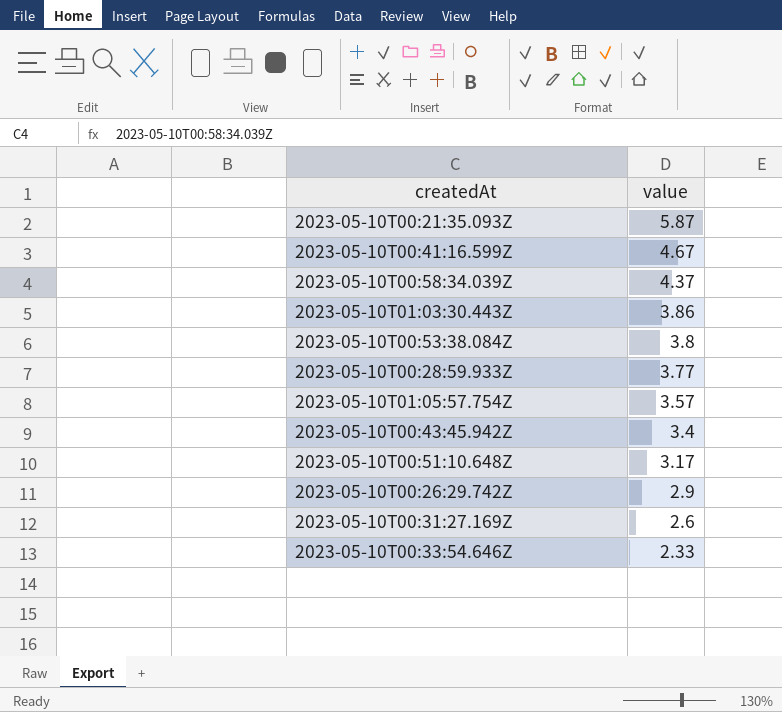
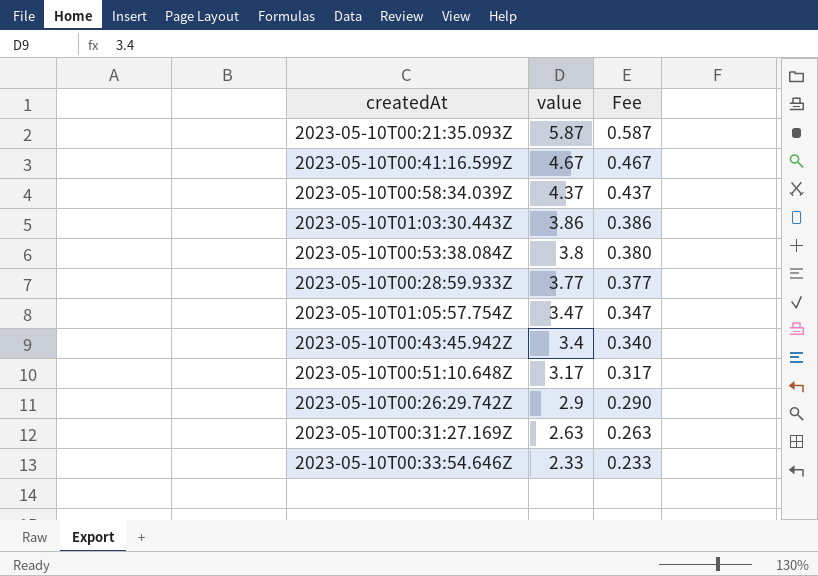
column Fee | formula: none -> [value] * 0.1
2023-05-10T01:05:57.754Z | value: 3.57 -> 3.47
2023-05-10T00:31:27.169Z | value: 2.6 -> 2.63

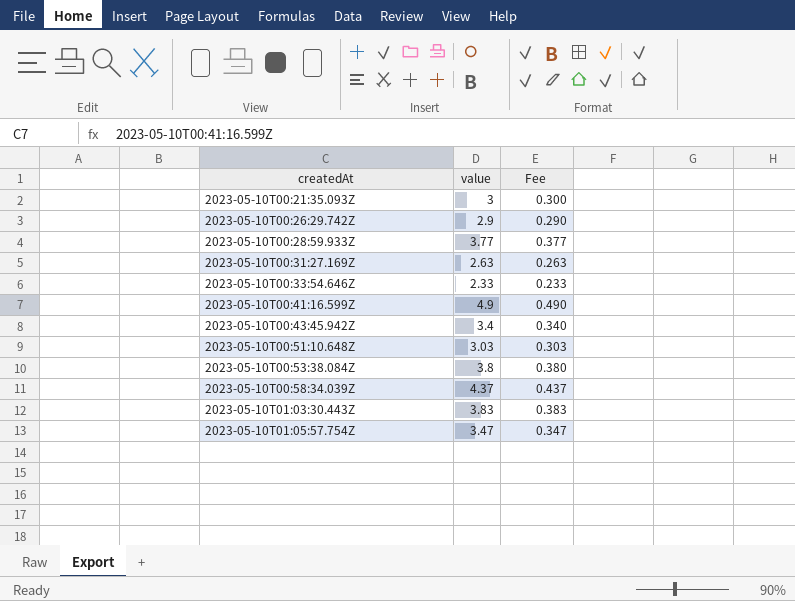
row order: value descending -> createdAt ascending
2023-05-10T00:21:35.093Z | value: 5.87 -> 3
2023-05-10T00:21:35.093Z | Fee: 0.587 -> 0.300
2023-05-10T00:41:16.599Z | value: 4.67 -> 4.9
2023-05-10T00:41:16.599Z | Fee: 0.467 -> 0.490
2023-05-10T00:51:10.648Z | value: 3.17 -> 3.03
2023-05-10T00:51:10.648Z | Fee: 0.317 -> 0.303
2023-05-10T01:03:30.443Z | value: 3.86 -> 3.83
2023-05-10T01:03:30.443Z | Fee: 0.386 -> 0.383

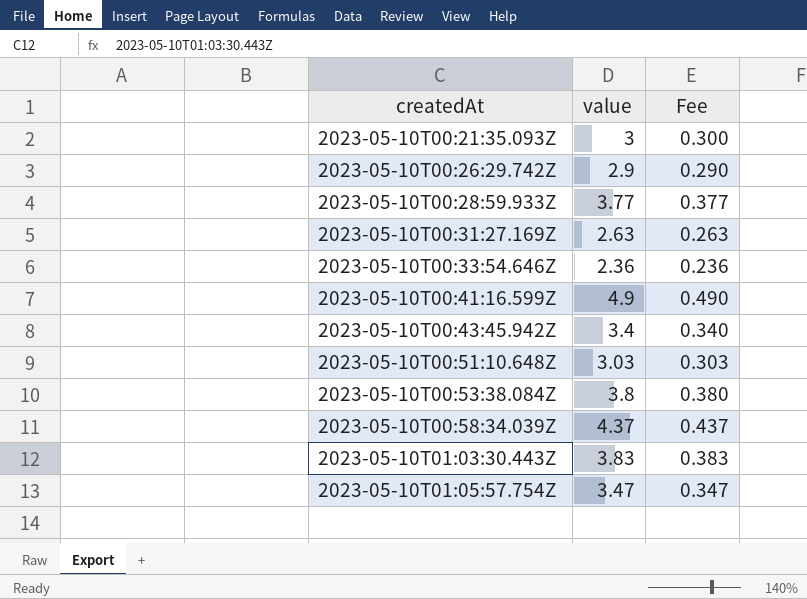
2023-05-10T00:33:54.646Z | value: 2.33 -> 2.36
2023-05-10T00:33:54.646Z | Fee: 0.233 -> 0.236

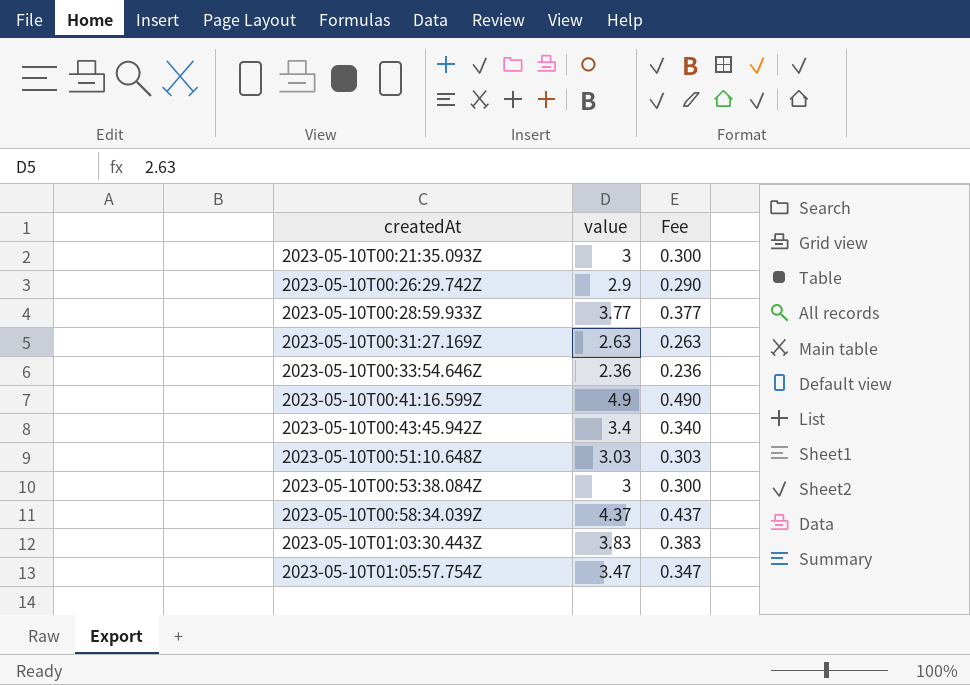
2023-05-10T00:53:38.084Z | value: 3.8 -> 3
2023-05-10T00:53:38.084Z | Fee: 0.380 -> 0.300

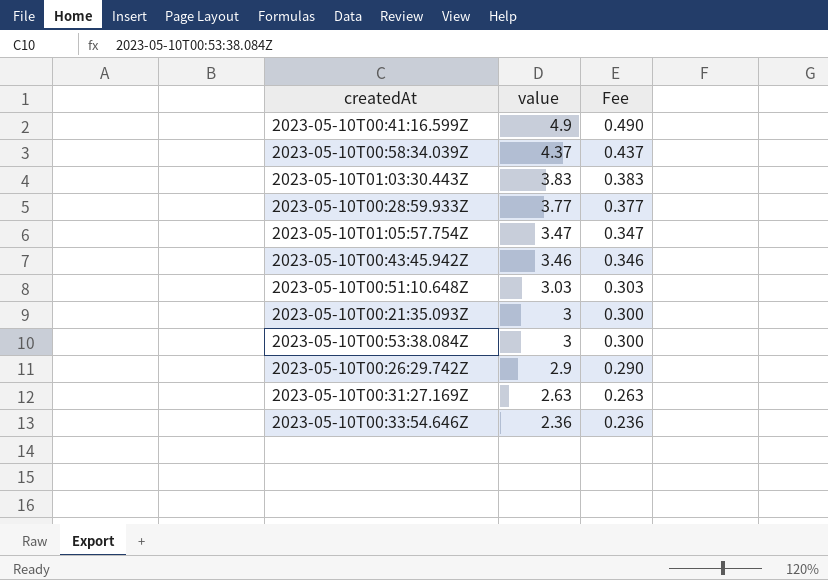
row order: createdAt ascending -> value descending
2023-05-10T00:43:45.942Z | value: 3.4 -> 3.46
2023-05-10T00:43:45.942Z | Fee: 0.340 -> 0.346

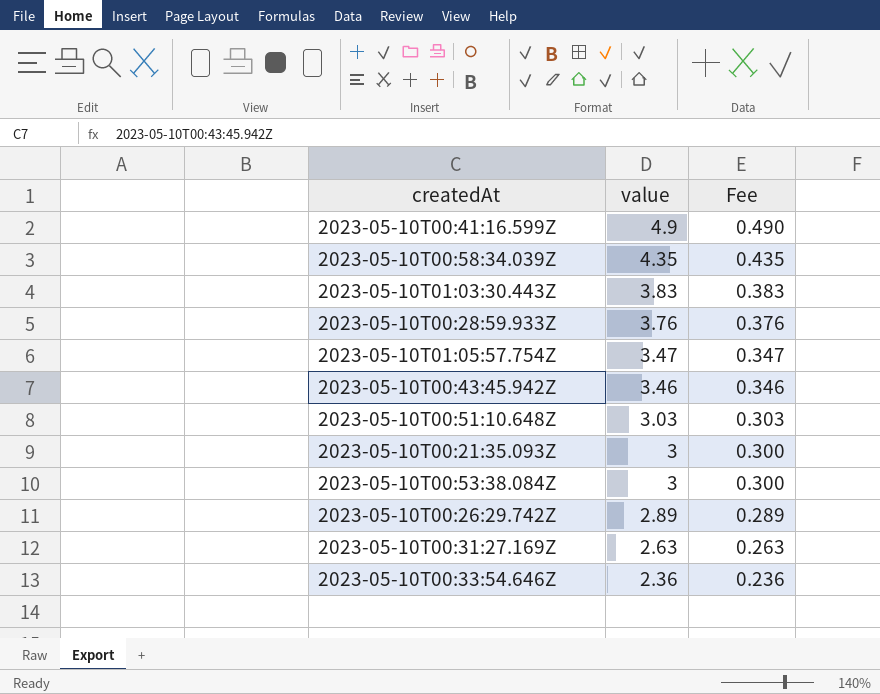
2023-05-10T00:58:34.039Z | value: 4.37 -> 4.35
2023-05-10T00:58:34.039Z | Fee: 0.437 -> 0.435
2023-05-10T00:28:59.933Z | value: 3.77 -> 3.76
2023-05-10T00:28:59.933Z | Fee: 0.377 -> 0.376
2023-05-10T00:26:29.742Z | value: 2.9 -> 2.89
2023-05-10T00:26:29.742Z | Fee: 0.290 -> 0.289

